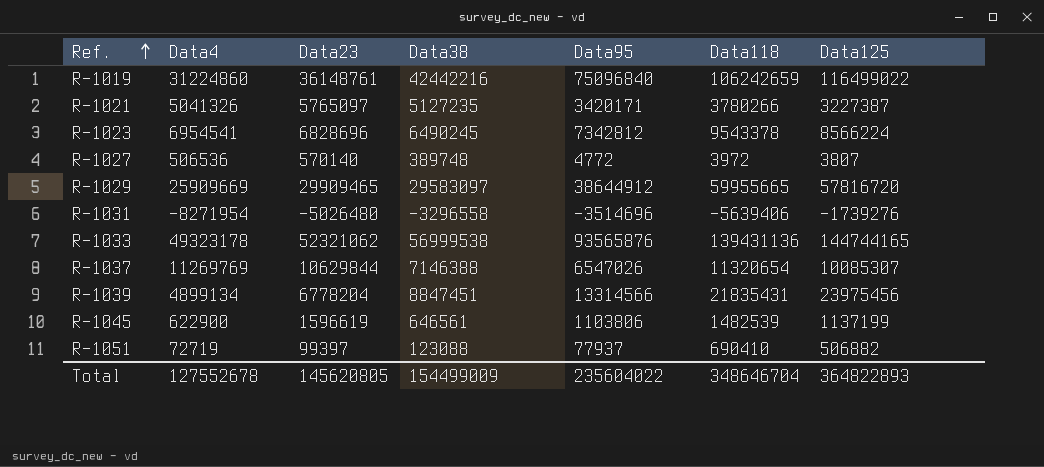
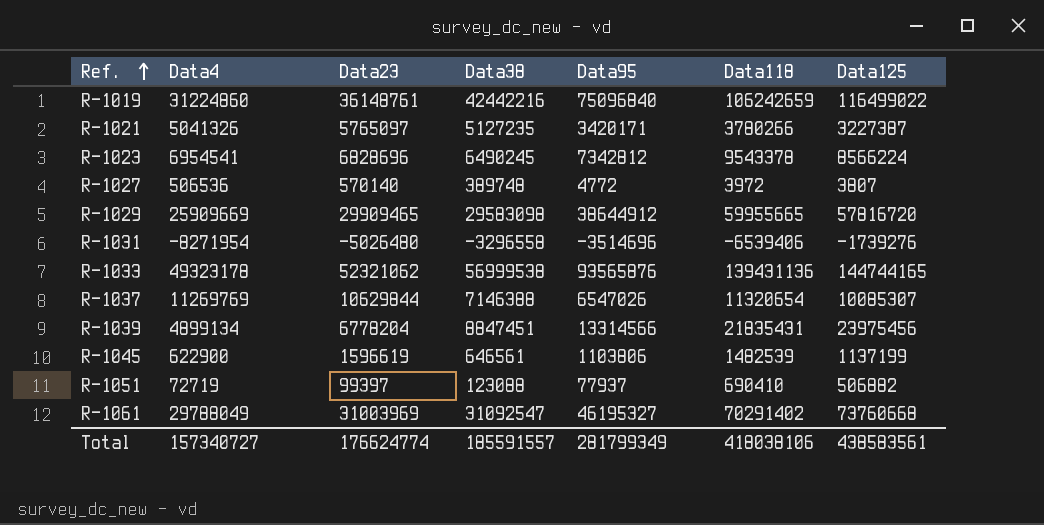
R-1029 | Data38: 29583097 -> 29583098
R-1031 | Data118: -5639406 -> -6539406
row R-1061: none -> 29788049 | 31003969 | 31092547 | 46195327 | 70291402 | 73760668
Total | Data4: 127552678 -> 157340727
Total | Data23: 145620805 -> 176624774
Total | Data38: 154499009 -> 185591557
Total | Data95: 235604022 -> 281799349
Total | Data118: 348646704 -> 418038106
Total | Data125: 364822893 -> 438583561

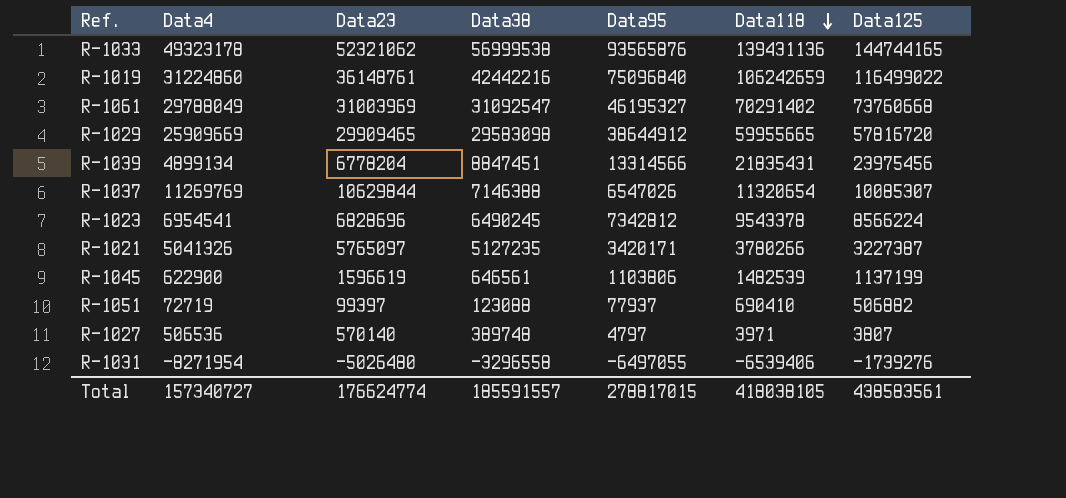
row order: Ref. ascending -> Data118 descending
R-1027 | Data95: 4772 -> 4797
R-1027 | Data118: 3972 -> 3971
R-1031 | Data95: -3514696 -> -6497055
Total | Data95: 281799349 -> 278817015
Total | Data118: 418038106 -> 418038105

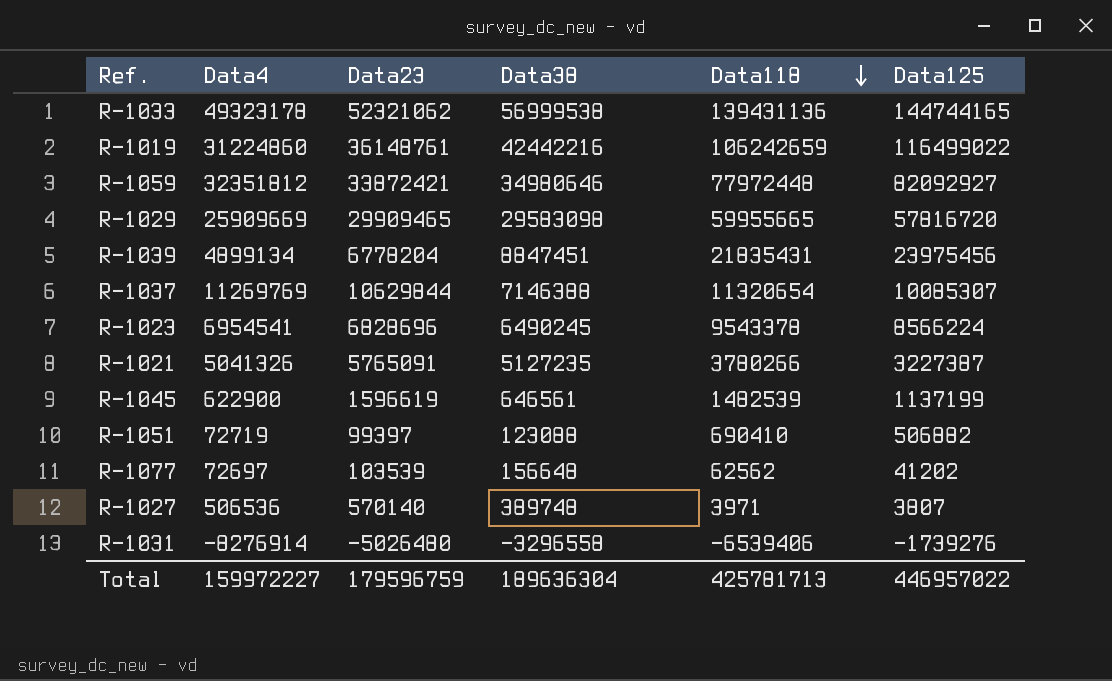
column Data95 | position: 5 -> none
row R-1061: 29788049 | 31003969 | 31092547 | 46195327 | 70291402 | 73760668 -> none
row R-1059: none -> 32351812 | 33872421 | 34980646 | 77972448 | 82092927
R-1021 | Data23: 5765097 -> 5765091
row R-1077: none -> 72697 | 103539 | 156648 | 62562 | 41202
R-1031 | Data4: -8271954 -> -8276914
Total | Data4: 157340727 -> 159972227
Total | Data23: 176624774 -> 179596759
Total | Data38: 185591557 -> 189636304
Total | Data118: 418038105 -> 425781713
Total | Data125: 438583561 -> 446957022

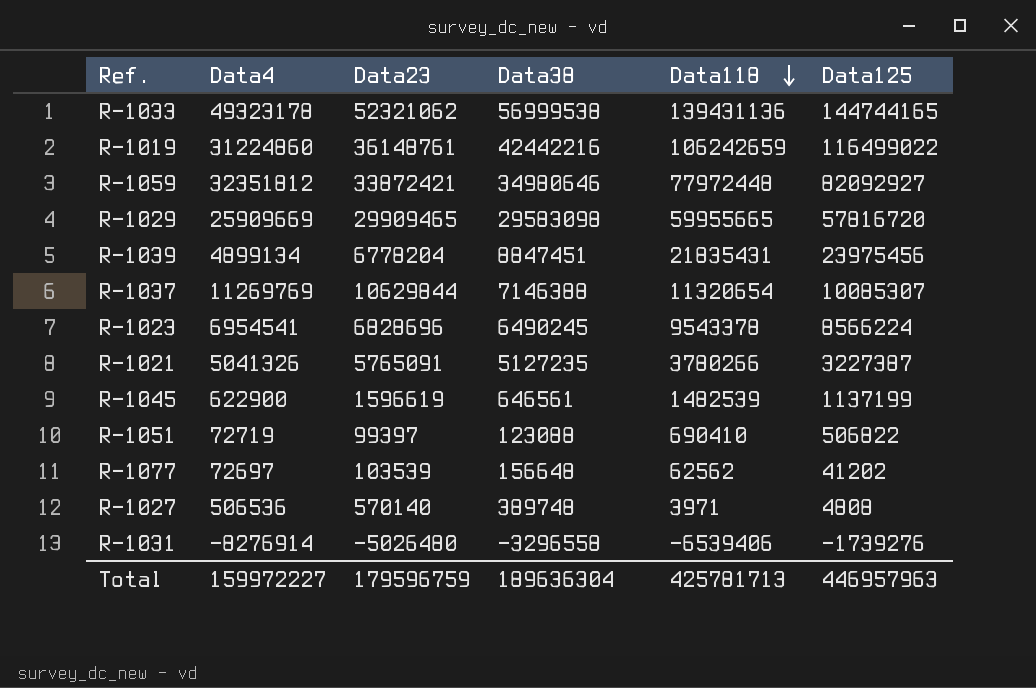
R-1051 | Data125: 506882 -> 506822
R-1027 | Data125: 3807 -> 4808
Total | Data125: 446957022 -> 446957963

